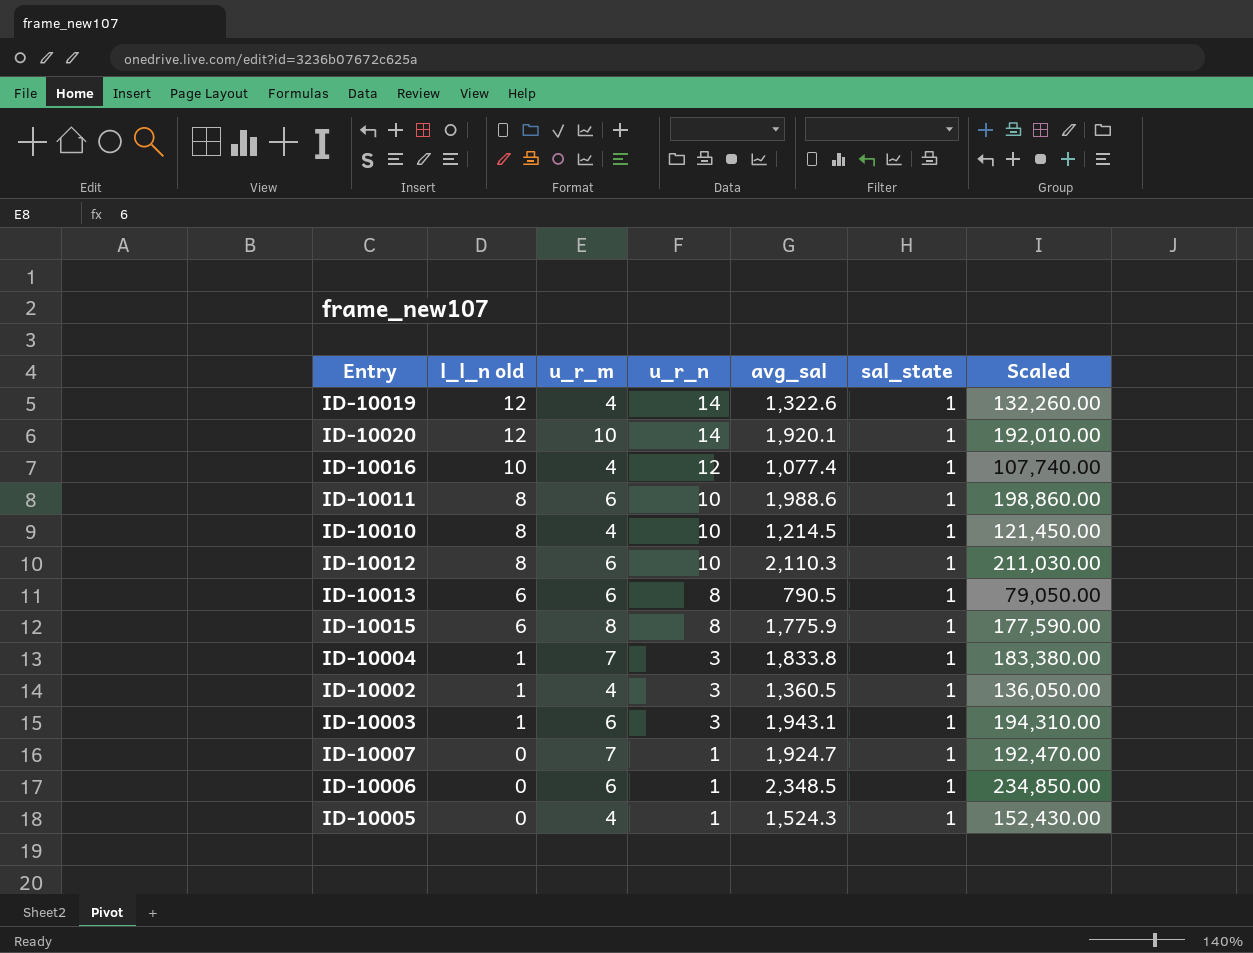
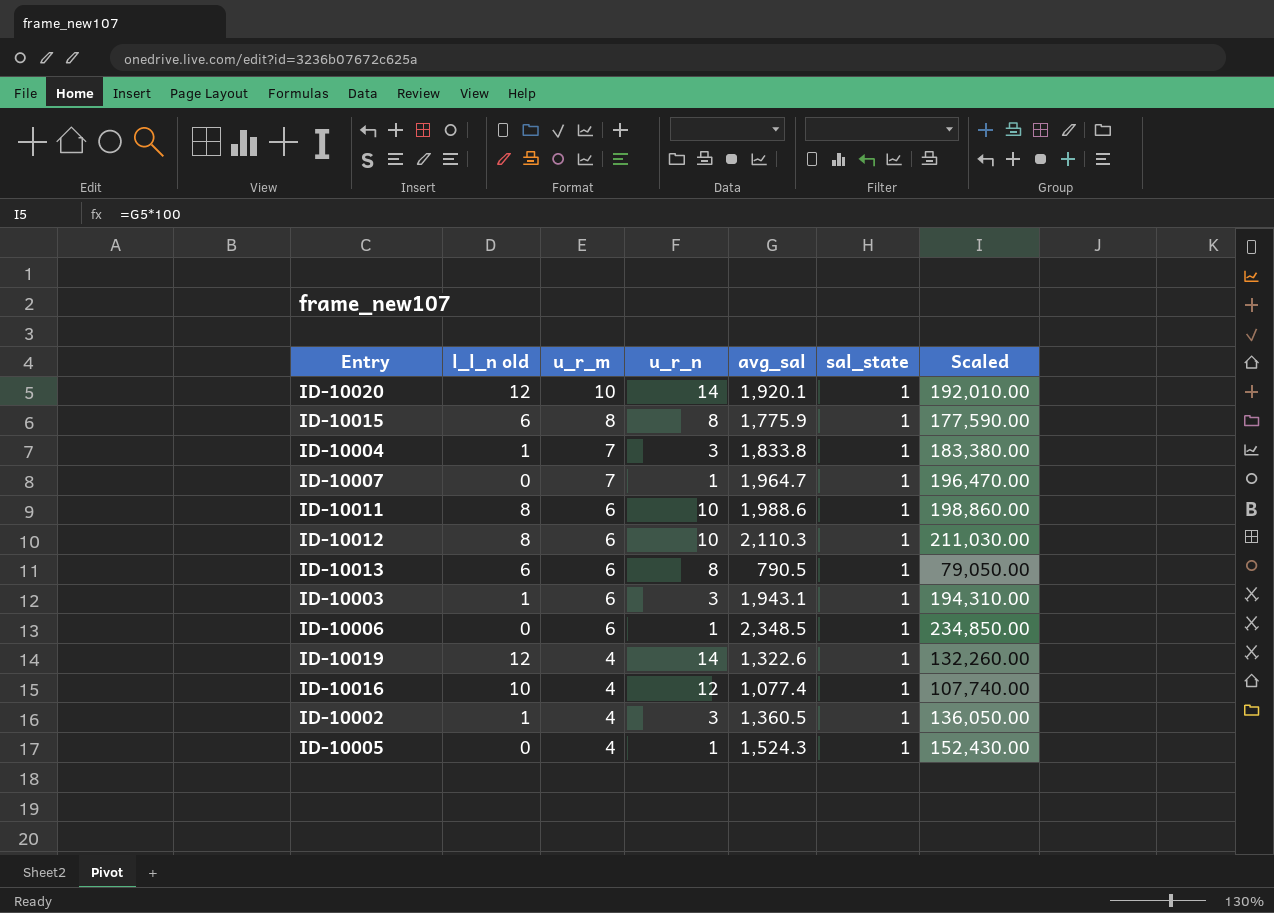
row order: l_l_n old descending -> u_r_m descending
row ID-10010: 8 | 4 | 10 | 1,214.5 | 1 | 121,450.00 -> none
ID-10007 | avg_sal: 1,924.7 -> 1,964.7
ID-10007 | Scaled: 192,470.00 -> 196,470.00

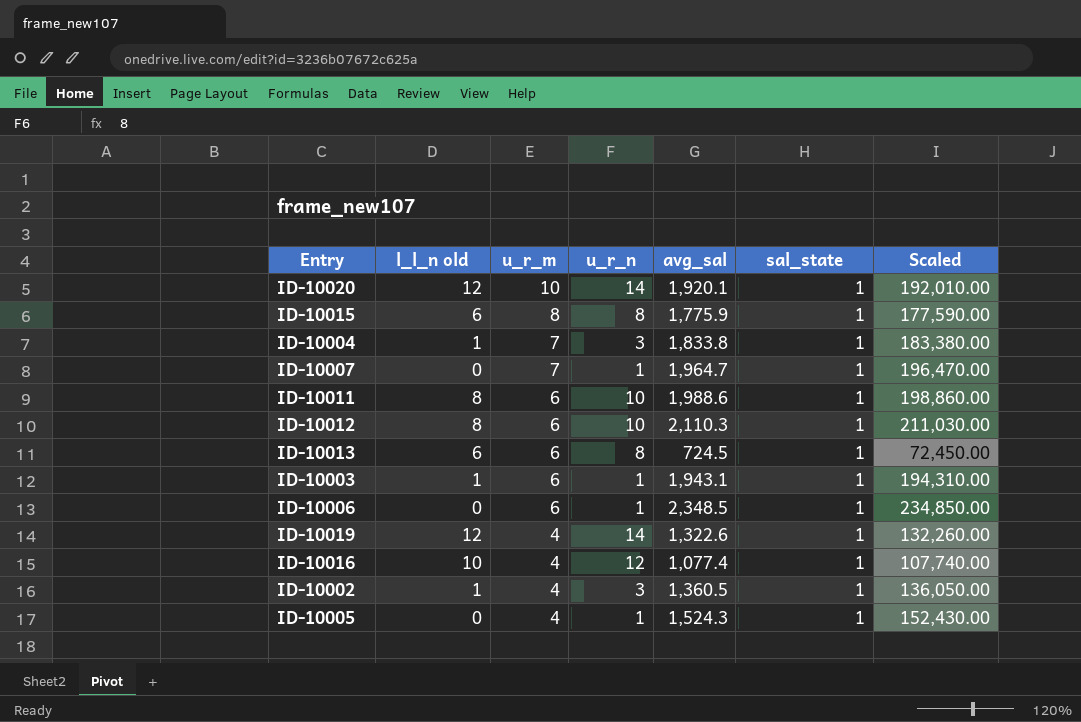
ID-10013 | avg_sal: 790.5 -> 724.5
ID-10013 | Scaled: 79,050.00 -> 72,450.00
ID-10003 | u_r_n: 3 -> 1

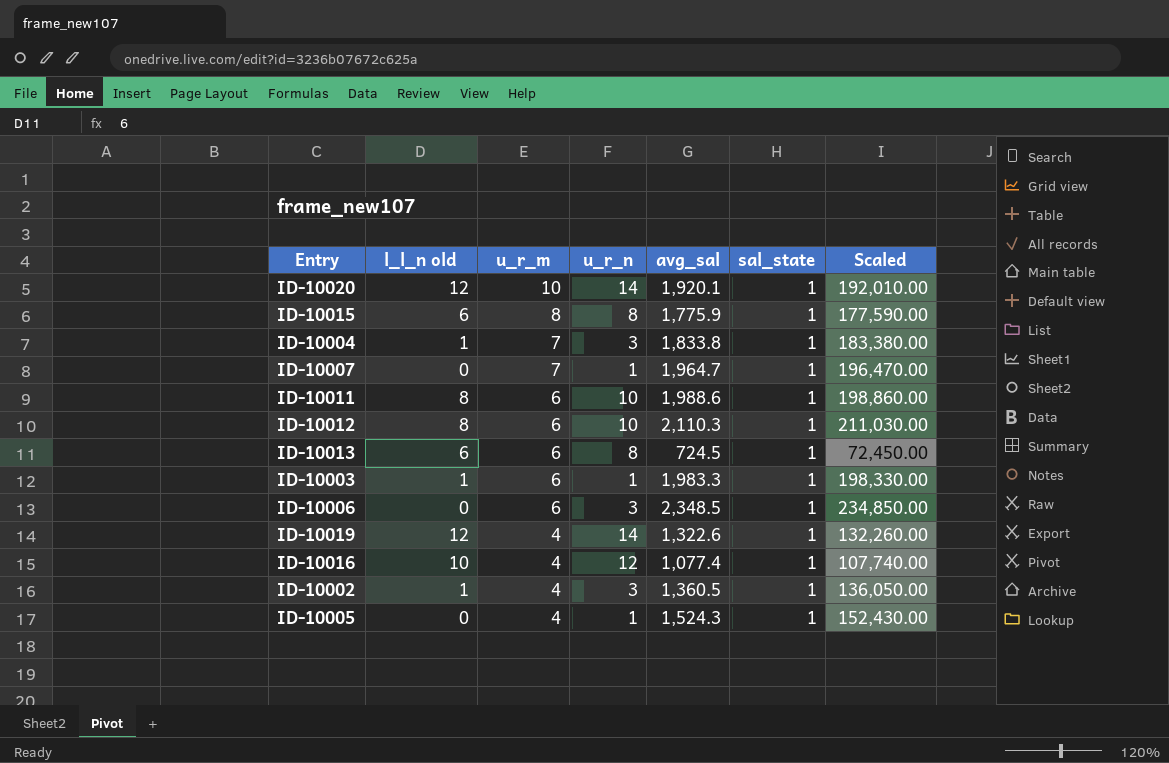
ID-10003 | avg_sal: 1,943.1 -> 1,983.3
ID-10003 | Scaled: 194,310.00 -> 198,330.00
ID-10006 | u_r_n: 1 -> 3

